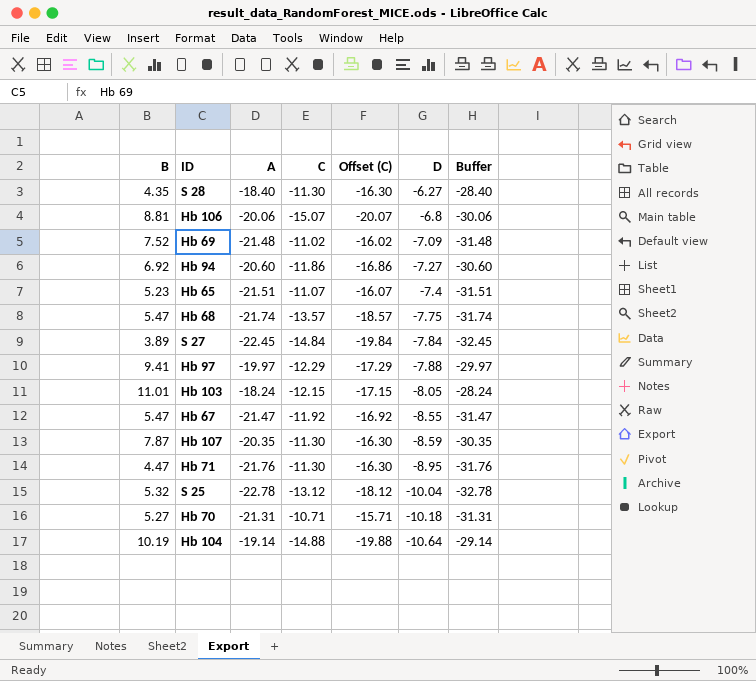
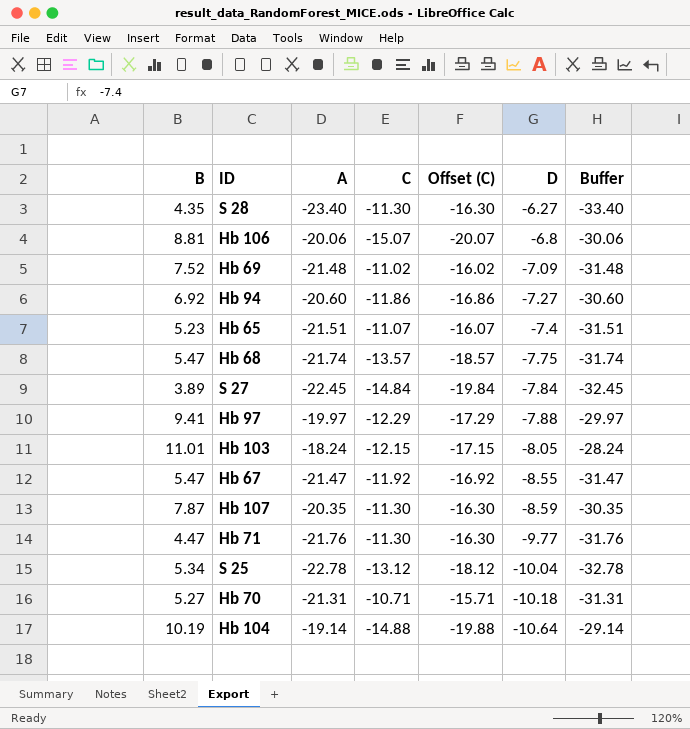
S 28 | A: -18.40 -> -23.40
S 28 | Buffer: -28.40 -> -33.40
Hb 71 | D: -8.95 -> -9.77
S 25 | B: 5.32 -> 5.34

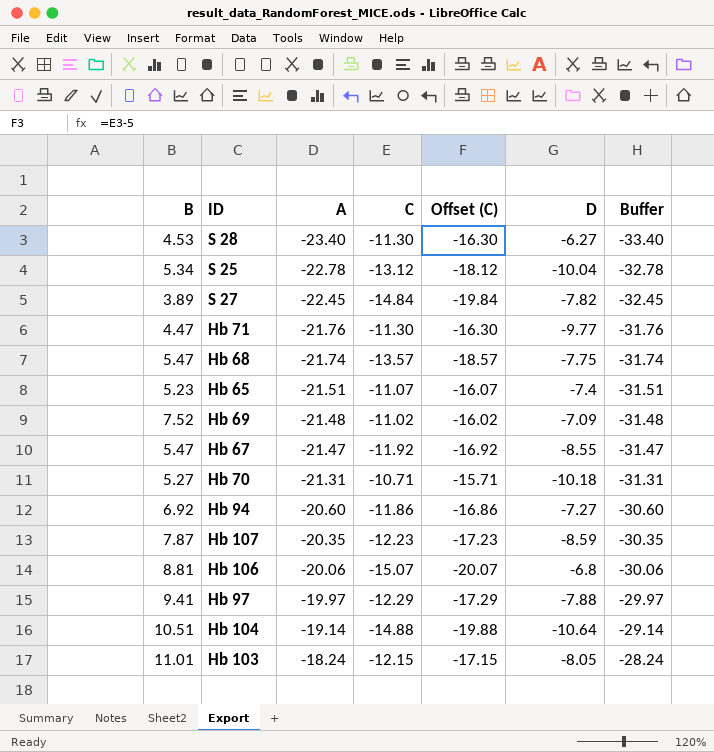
row order: D descending -> A ascending
S 28 | B: 4.35 -> 4.53
S 27 | D: -7.84 -> -7.82
Hb 107 | C: -11.30 -> -12.23
Hb 107 | Offset (C): -16.30 -> -17.23
Hb 104 | B: 10.19 -> 10.51

